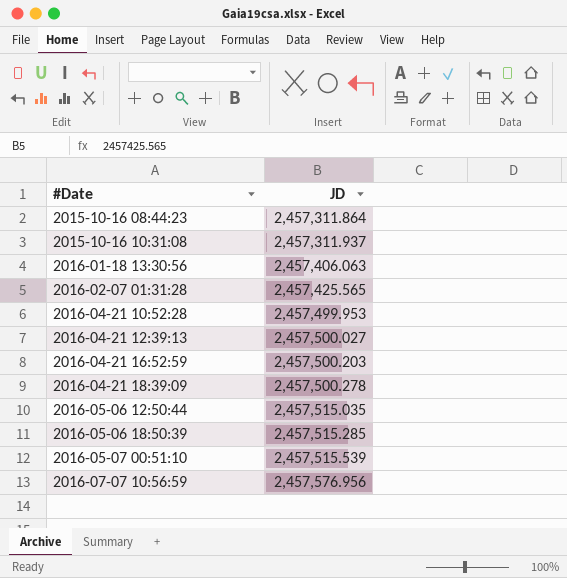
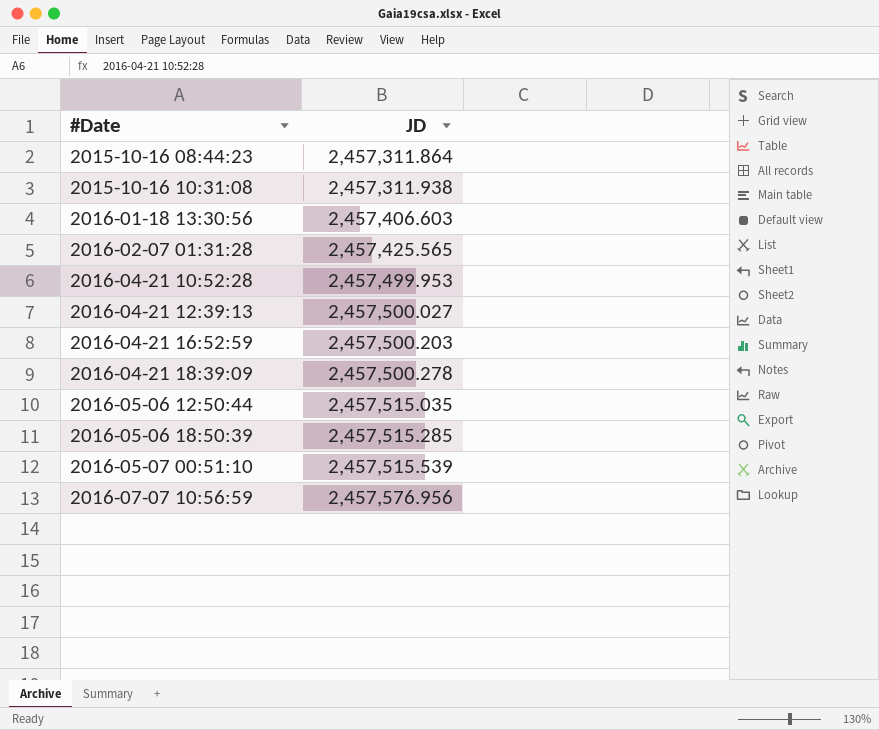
2015-10-16 10:31:08 | JD: 2,457,311.937 -> 2,457,311.938
2016-01-18 13:30:56 | JD: 2,457,406.063 -> 2,457,406.603

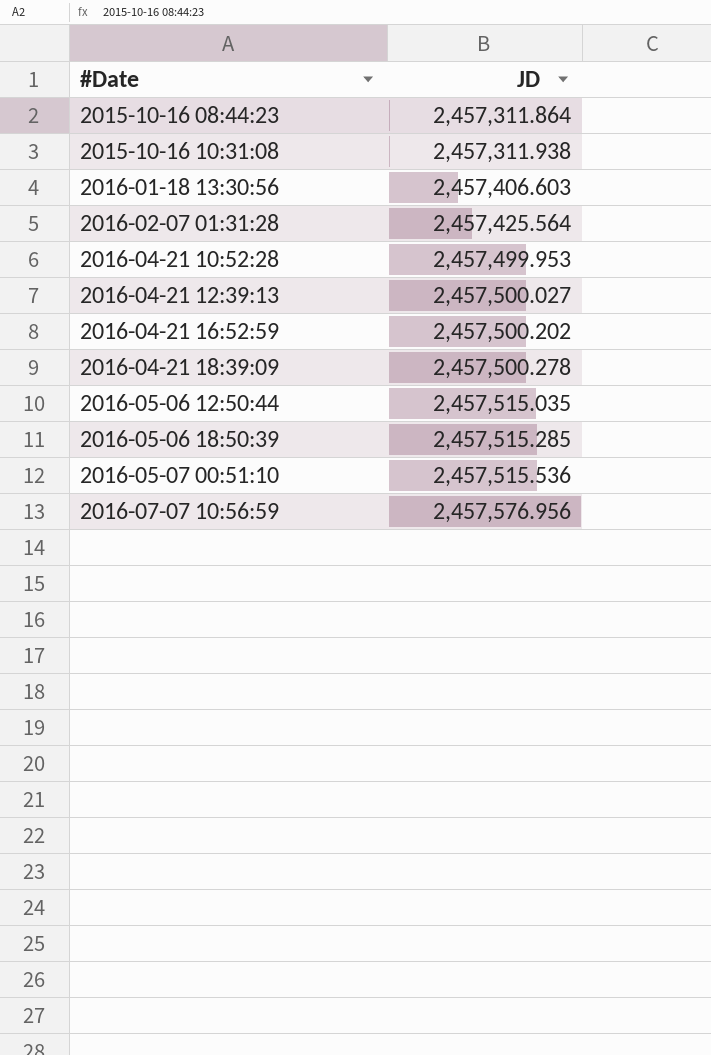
2016-02-07 01:31:28 | JD: 2,457,425.565 -> 2,457,425.564
2016-04-21 16:52:59 | JD: 2,457,500.203 -> 2,457,500.202
2016-05-07 00:51:10 | JD: 2,457,515.539 -> 2,457,515.536

